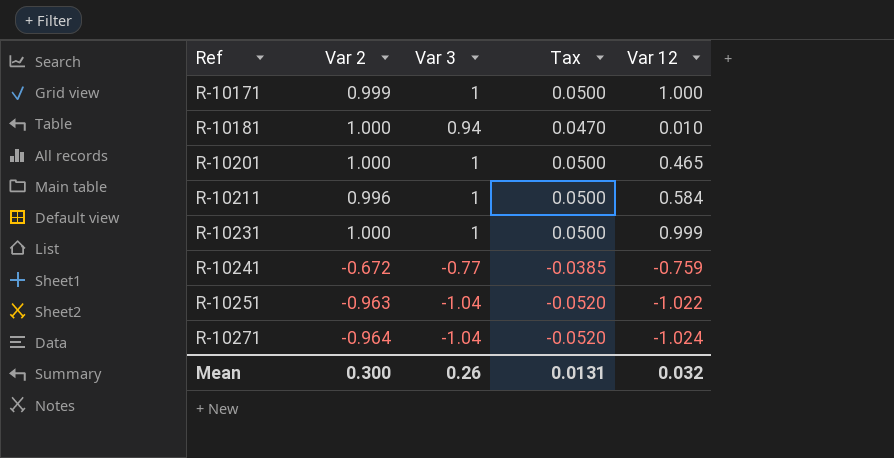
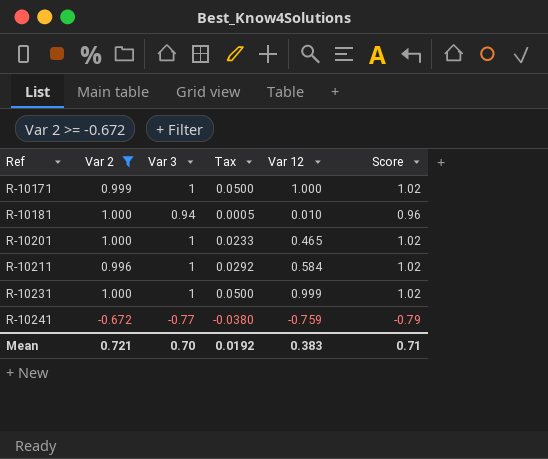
filter: none -> Var 2 >= -0.672
column Tax | formula: [Var 3] * 0.05 -> [Var 12] * 0.05
column Score | formula: none -> [Var 3] * 1.02
Mean | Var 2: 0.300 -> 0.721
Mean | Var 3: 0.26 -> 0.70
Mean | Tax: 0.0131 -> 0.0192
Mean | Var 12: 0.032 -> 0.383

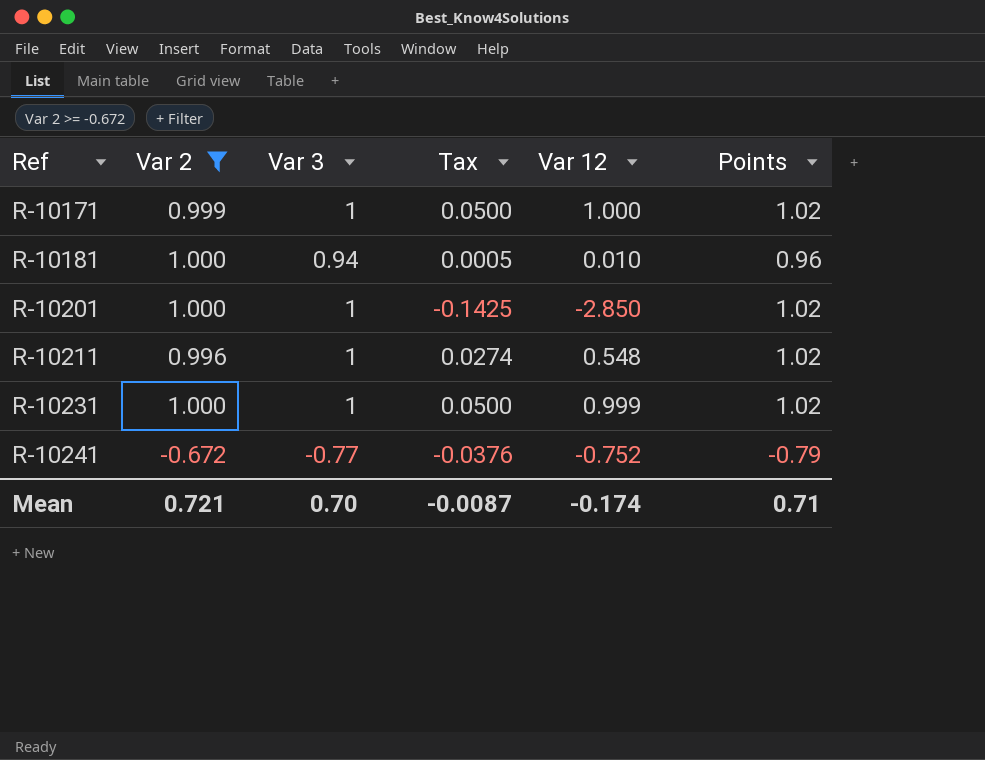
column name: Score -> Points
R-10201 | Tax: 0.0233 -> -0.1425
R-10201 | Var 12: 0.465 -> -2.850
R-10211 | Tax: 0.0292 -> 0.0274
R-10211 | Var 12: 0.584 -> 0.548
R-10241 | Tax: -0.0380 -> -0.0376
R-10241 | Var 12: -0.759 -> -0.752
Mean | Tax: 0.0192 -> -0.0087
Mean | Var 12: 0.383 -> -0.174

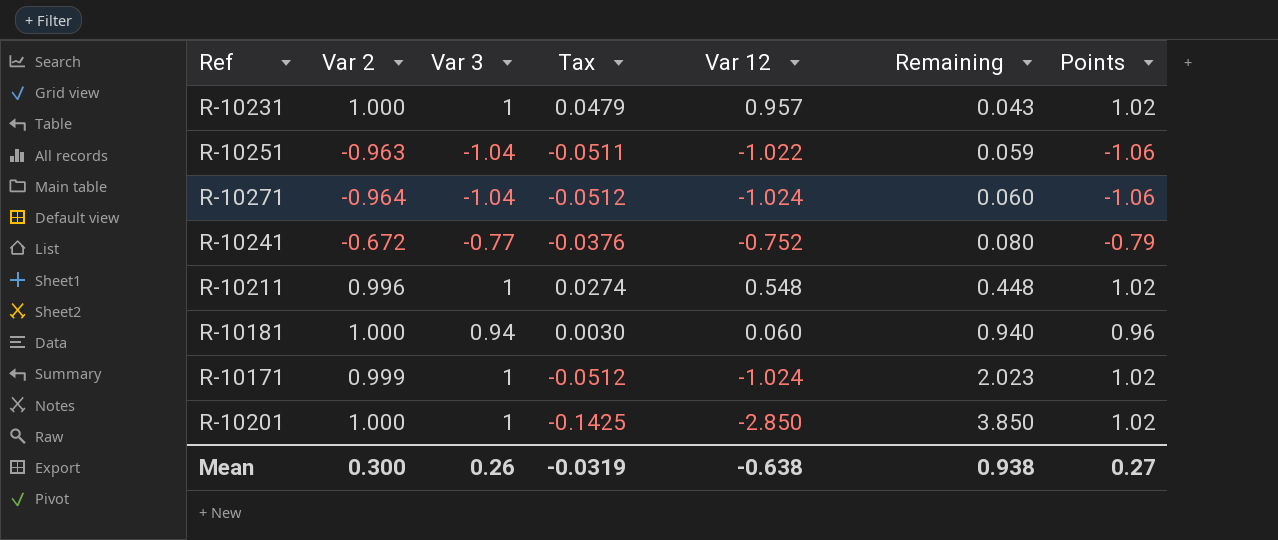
filter: Var 2 >= -0.672 -> none
row order: Ref ascending -> Remaining ascending
column Remaining | formula: none -> [Var 2] - [Var 12]
R-10231 | Tax: 0.0500 -> 0.0479
R-10231 | Var 12: 0.999 -> 0.957
R-10181 | Tax: 0.0005 -> 0.0030
R-10181 | Var 12: 0.010 -> 0.060
R-10171 | Tax: 0.0500 -> -0.0512
R-10171 | Var 12: 1.000 -> -1.024
Mean | Var 2: 0.721 -> 0.300
Mean | Var 3: 0.70 -> 0.26
Mean | Tax: -0.0087 -> -0.0319
Mean | Var 12: -0.174 -> -0.638
Mean | Points: 0.71 -> 0.27

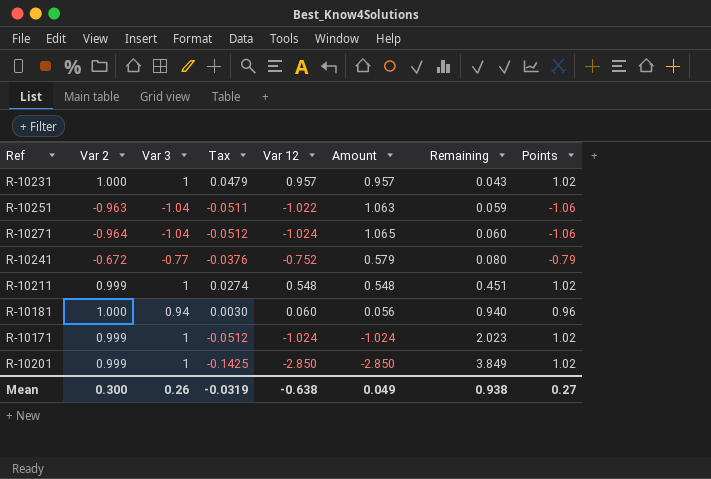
column Amount | formula: none -> [Var 3] * [Var 12]
R-10211 | Var 2: 0.996 -> 0.999
R-10211 | Remaining: 0.448 -> 0.451
R-10201 | Var 2: 1.000 -> 0.999
R-10201 | Remaining: 3.850 -> 3.849

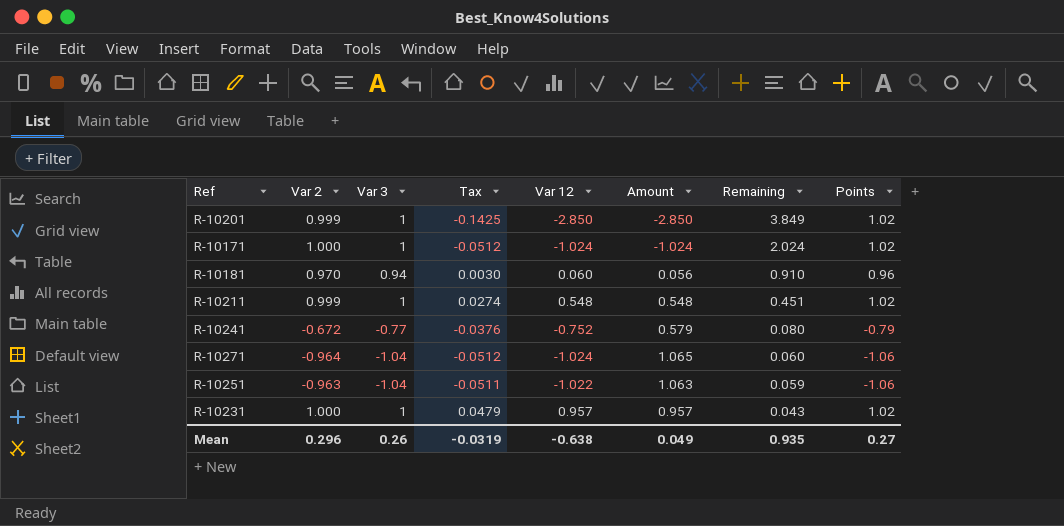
row order: Remaining ascending -> Remaining descending
R-10171 | Var 2: 0.999 -> 1.000
R-10171 | Remaining: 2.023 -> 2.024
R-10181 | Var 2: 1.000 -> 0.970
R-10181 | Remaining: 0.940 -> 0.910
Mean | Var 2: 0.300 -> 0.296
Mean | Remaining: 0.938 -> 0.935

